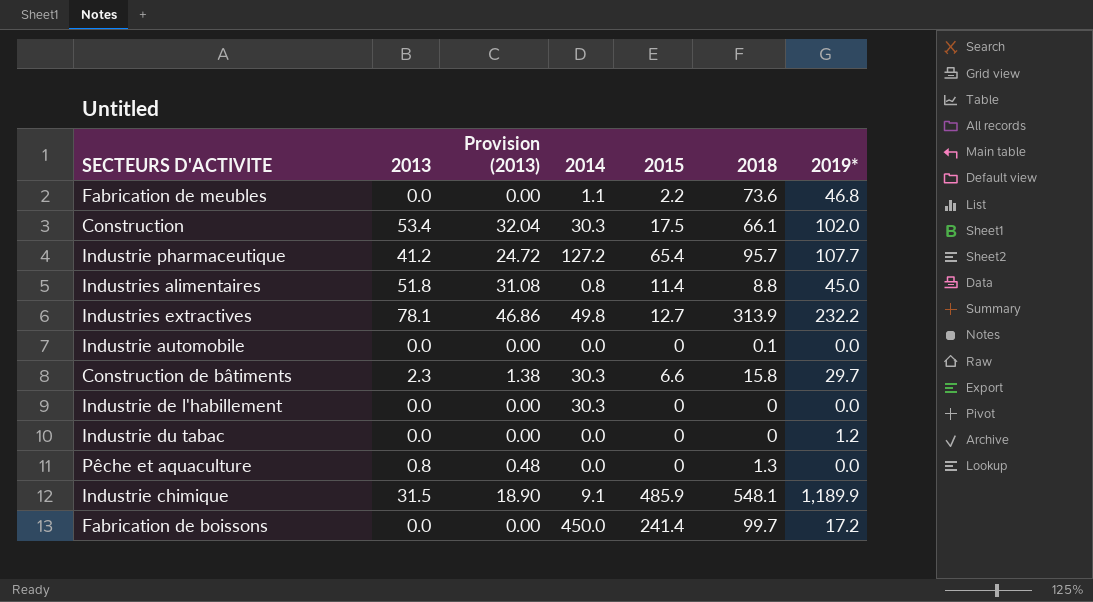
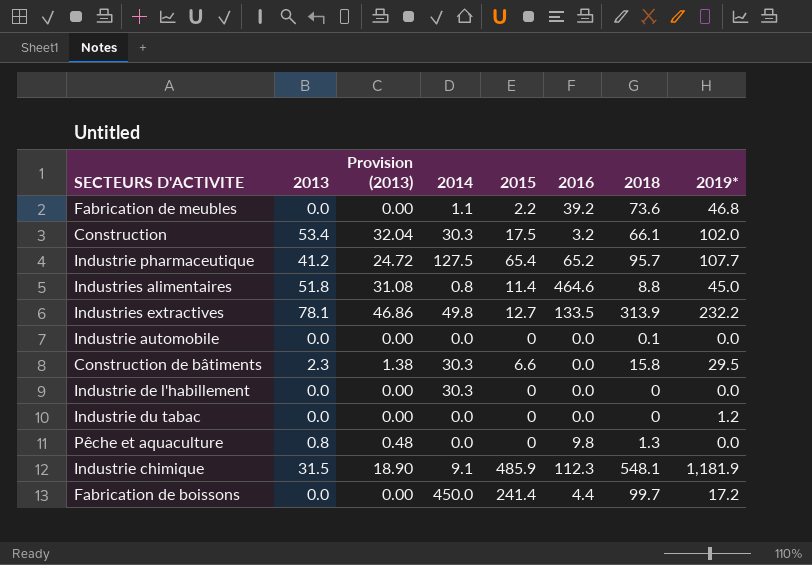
column 2016 | position: none -> 6
Industrie pharmaceutique | 2014: 127.2 -> 127.5
Construction de bâtiments | 2019*: 29.7 -> 29.5
Industrie chimique | 2019*: 1,189.9 -> 1,181.9

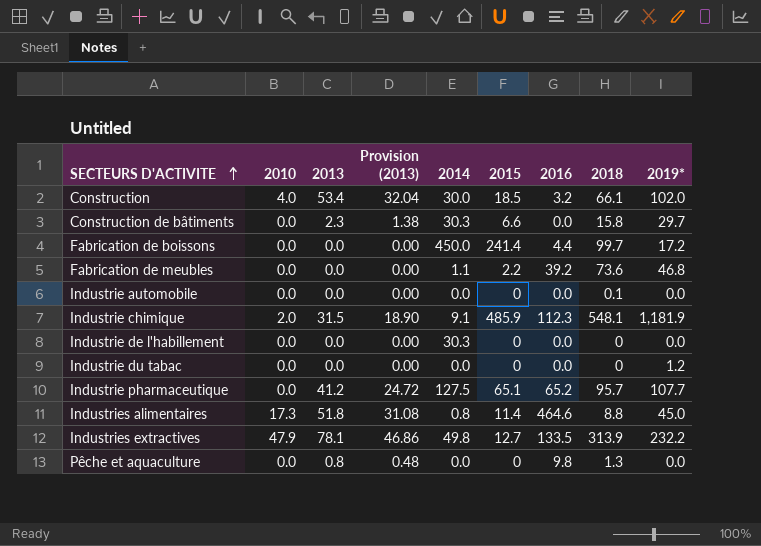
row order: none -> SECTEURS D'ACTIVITE ascending
column 2010 | position: none -> 2
Construction | 2014: 30.3 -> 30.0
Construction | 2015: 17.5 -> 18.5
Construction de bâtiments | 2019*: 29.5 -> 29.7
Industrie pharmaceutique | 2015: 65.4 -> 65.1

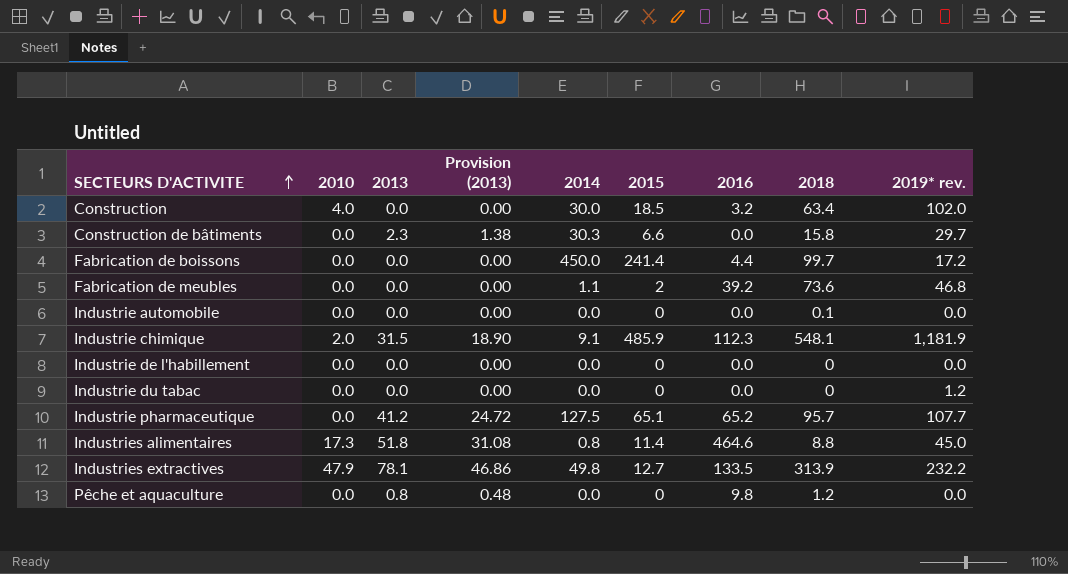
column name: 2019* -> 2019* rev.
Construction | 2013: 53.4 -> 0.0
Construction | Provision (2013): 32.04 -> 0.00
Construction | 2018: 66.1 -> 63.4
Fabrication de meubles | 2015: 2.2 -> 2
Industrie de l'habillement | 2014: 30.3 -> 0.0
Pêche et aquaculture | 2018: 1.3 -> 1.2

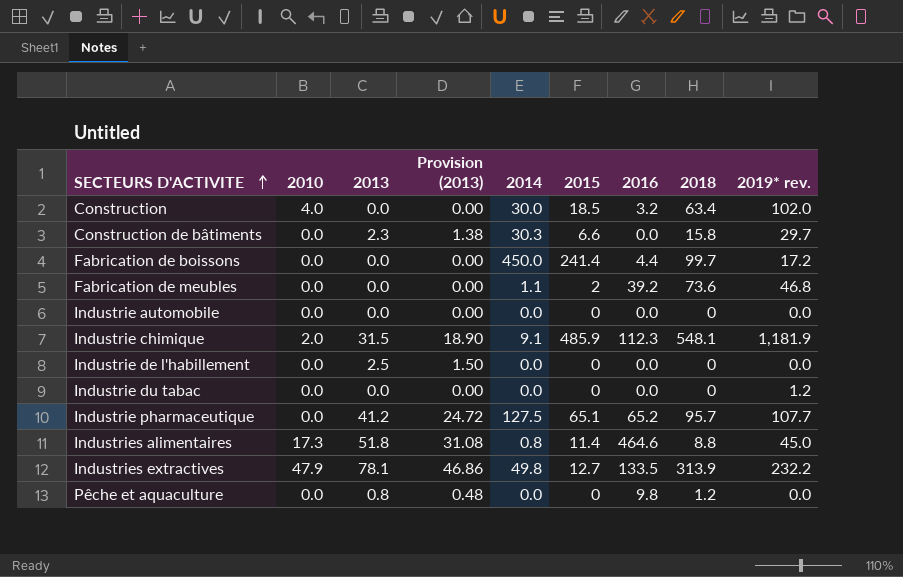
Industrie automobile | 2018: 0.1 -> 0
Industrie de l'habillement | 2013: 0.0 -> 2.5
Industrie de l'habillement | Provision (2013): 0.00 -> 1.50

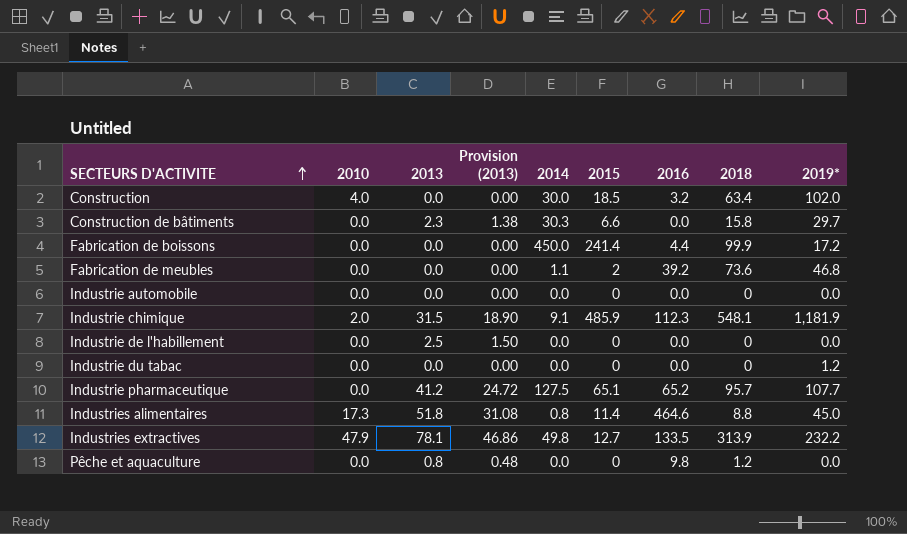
column name: 2019* rev. -> 2019*
Fabrication de boissons | 2018: 99.7 -> 99.9

